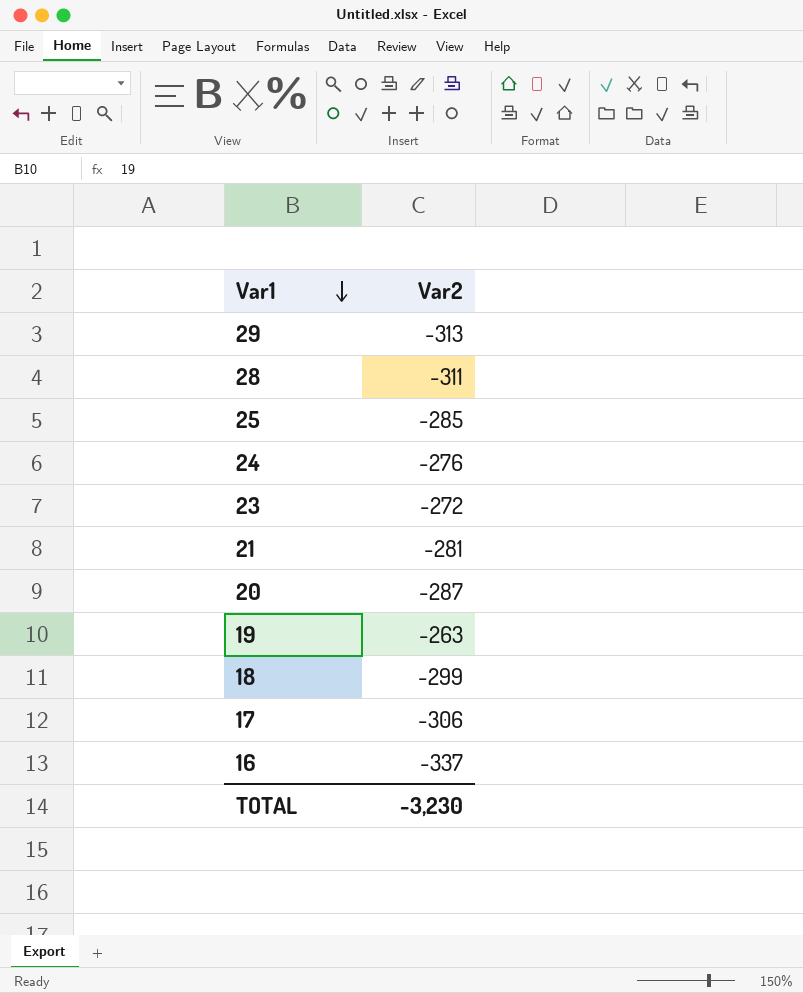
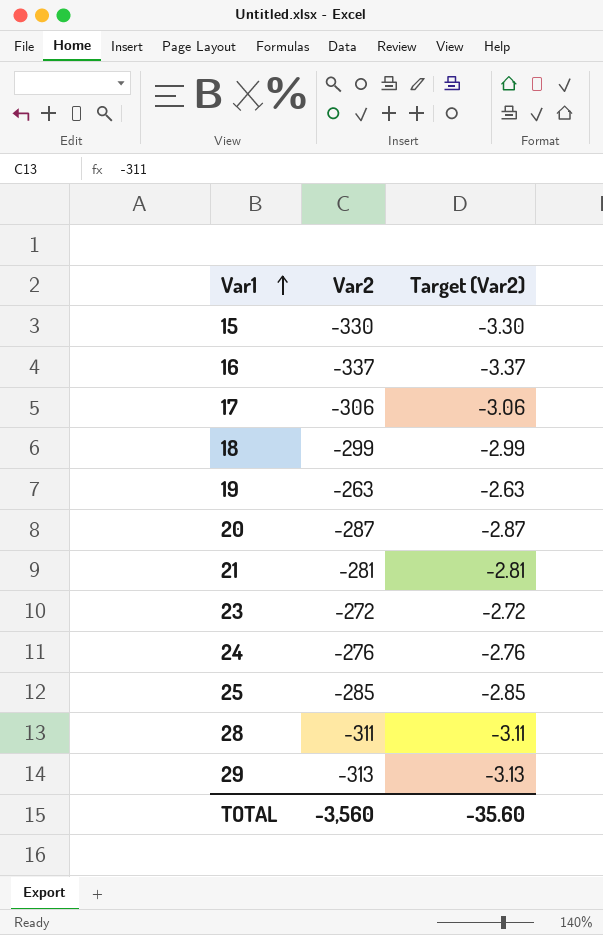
row order: Var1 descending -> Var1 ascending
column Target (Var2) | formula: none -> [Var2] * 0.01
row 15: none -> -330 | -3.30
TOTAL | Var2: -3,230 -> -3,560

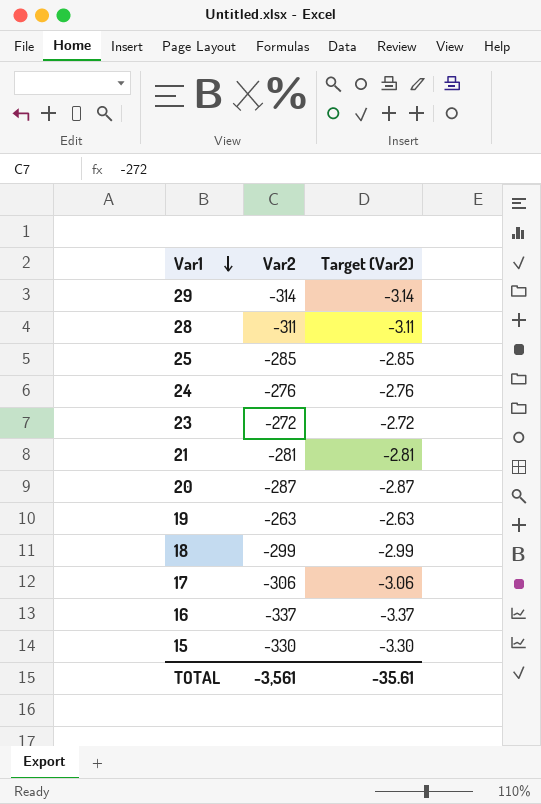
row order: Var1 ascending -> Var1 descending
29 | Var2: -313 -> -314
29 | Target (Var2): -3.13 -> -3.14
TOTAL | Var2: -3,560 -> -3,561
TOTAL | Target (Var2): -35.60 -> -35.61

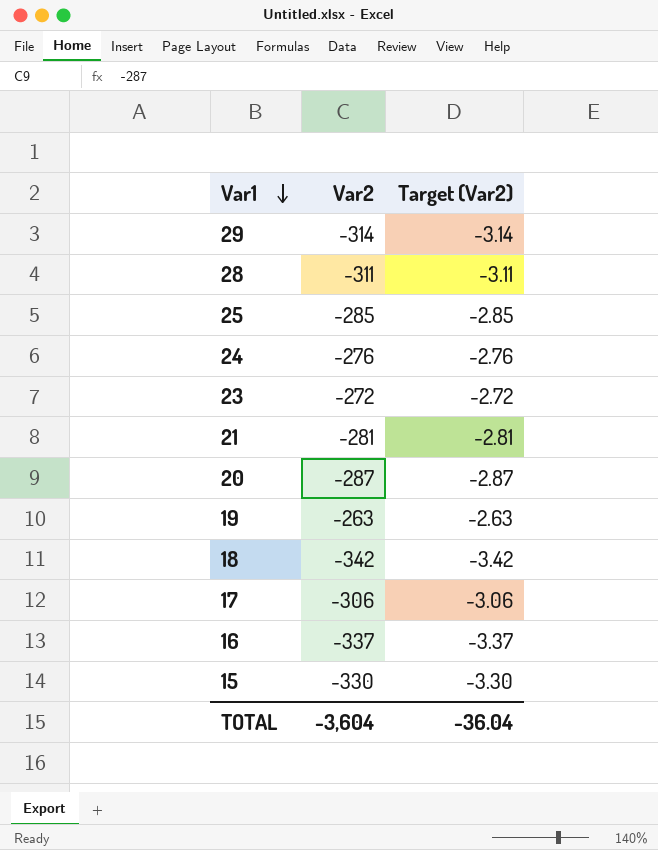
18 | Var2: -299 -> -342
18 | Target (Var2): -2.99 -> -3.42
TOTAL | Var2: -3,561 -> -3,604
TOTAL | Target (Var2): -35.61 -> -36.04

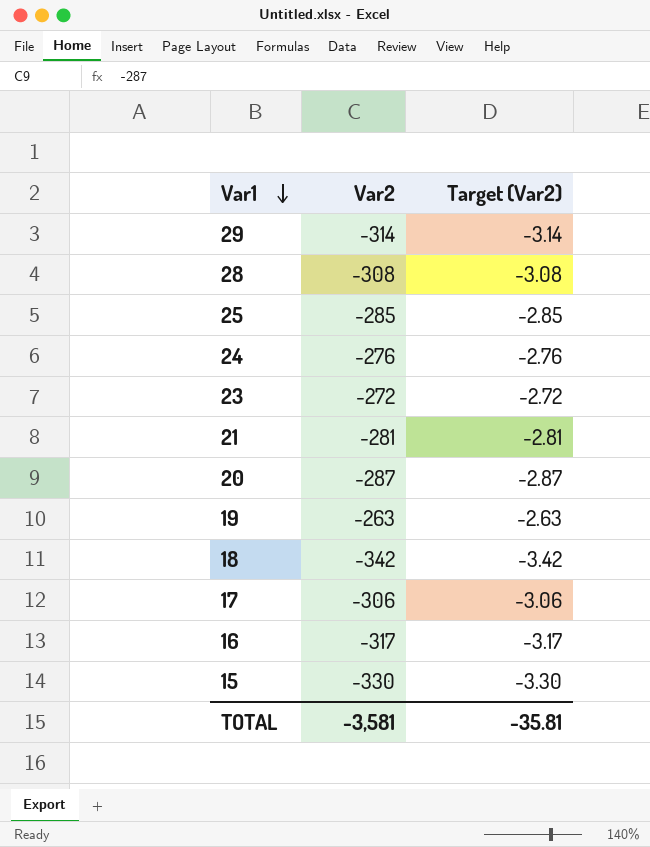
28 | Var2: -311 -> -308
28 | Target (Var2): -3.11 -> -3.08
16 | Var2: -337 -> -317
16 | Target (Var2): -3.37 -> -3.17
TOTAL | Var2: -3,604 -> -3,581
TOTAL | Target (Var2): -36.04 -> -35.81

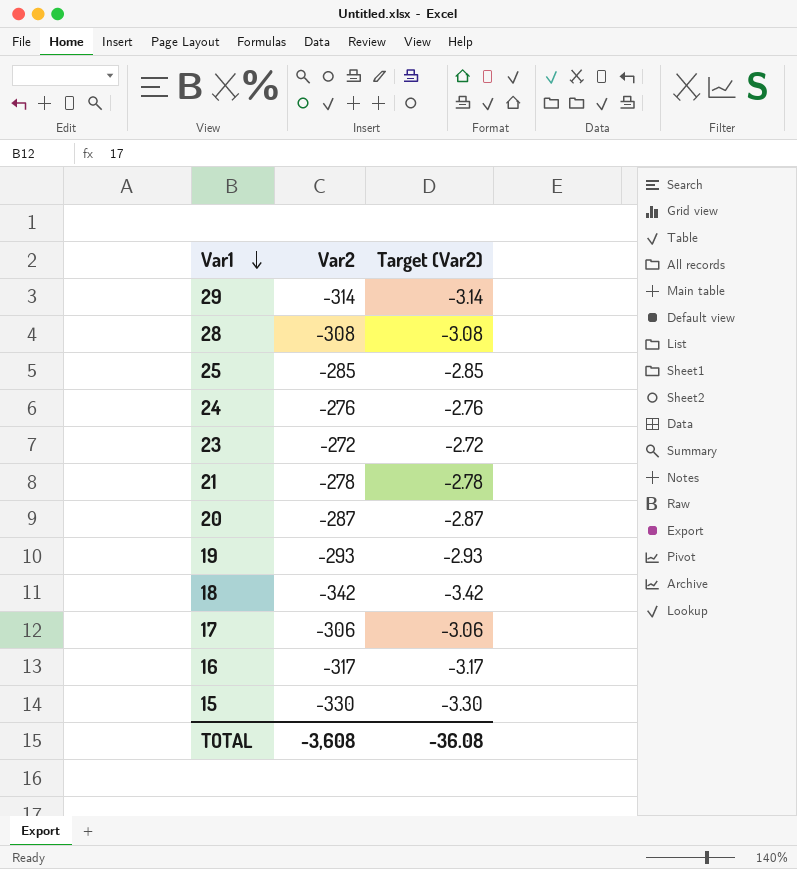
21 | Var2: -281 -> -278
21 | Target (Var2): -2.81 -> -2.78
19 | Var2: -263 -> -293
19 | Target (Var2): -2.63 -> -2.93
TOTAL | Var2: -3,581 -> -3,608
TOTAL | Target (Var2): -35.81 -> -36.08

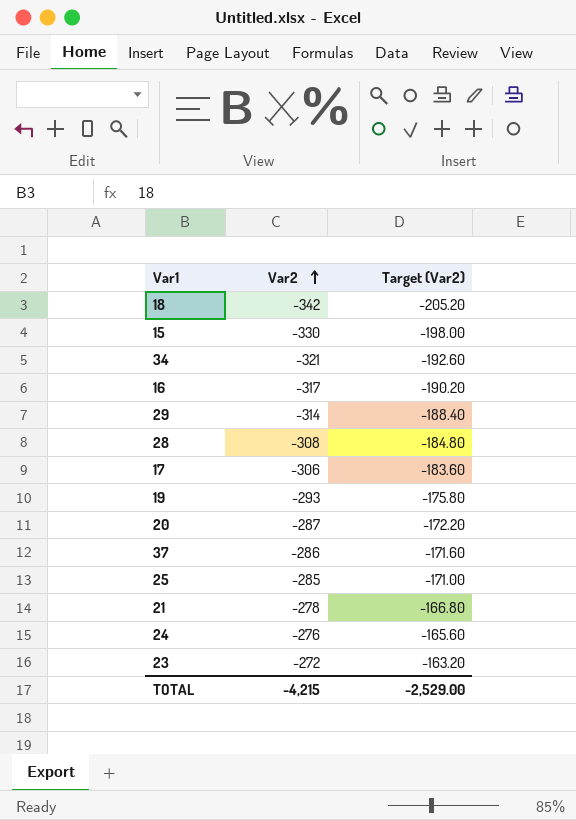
row order: Var1 descending -> Var2 ascending
column Target (Var2) | formula: [Var2] * 0.01 -> [Var2] * 0.6
row 34: none -> -321 | -192.60
row 37: none -> -286 | -171.60
TOTAL | Var2: -3,608 -> -4,215
TOTAL | Target (Var2): -36.08 -> -2,529.00

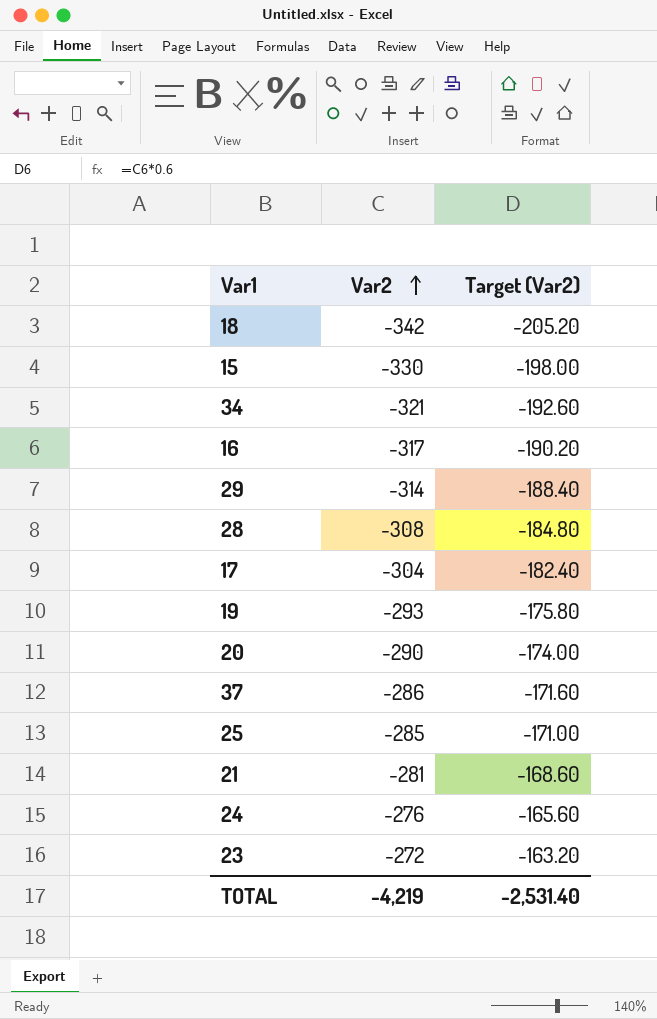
17 | Var2: -306 -> -304
17 | Target (Var2): -183.60 -> -182.40
20 | Var2: -287 -> -290
20 | Target (Var2): -172.20 -> -174.00
21 | Var2: -278 -> -281
21 | Target (Var2): -166.80 -> -168.60
TOTAL | Var2: -4,215 -> -4,219
TOTAL | Target (Var2): -2,529.00 -> -2,531.40

